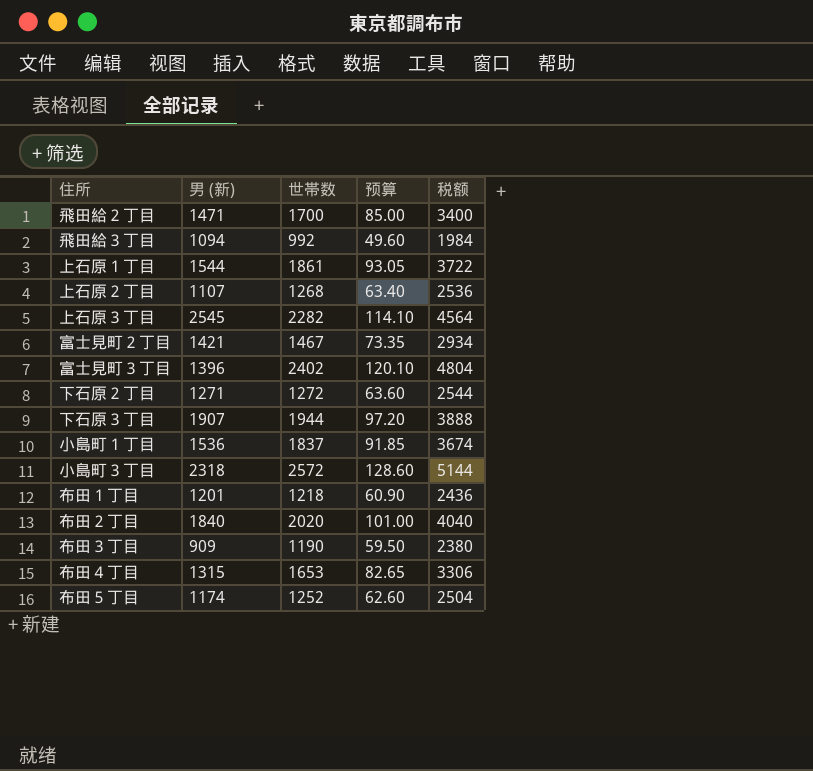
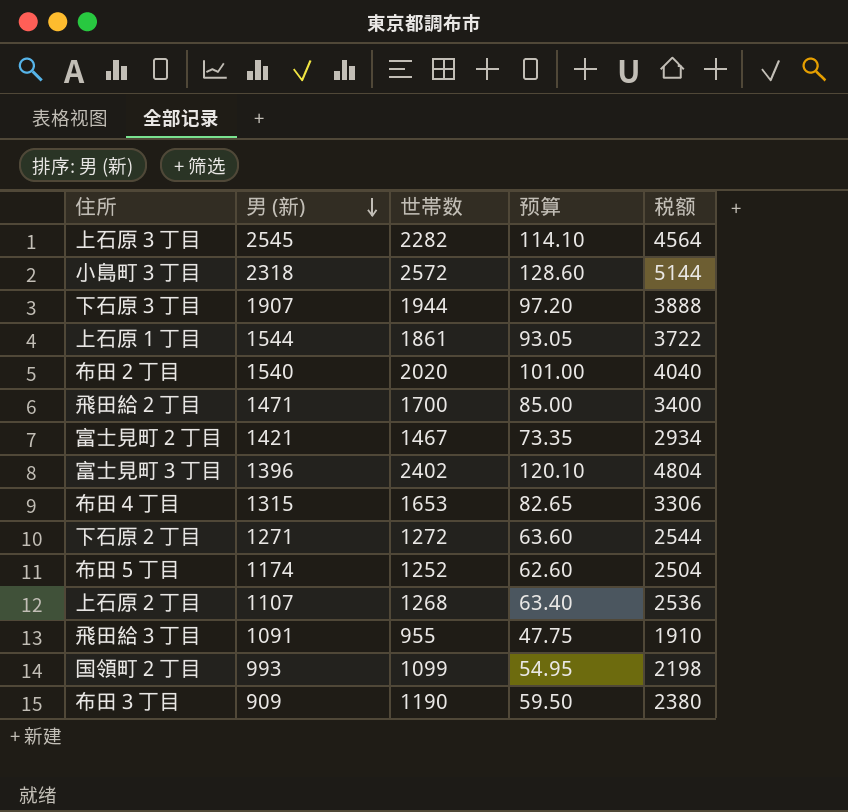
row order: none -> 男 (新) descending
row 小島町１丁目: 1536 | 1837 | 91.85 | 3674 -> none
row 布田１丁目: 1201 | 1218 | 60.90 | 2436 -> none
布田２丁目 | 男 (新): 1840 -> 1540
飛田給３丁目 | 男 (新): 1094 -> 1091
飛田給３丁目 | 世帯数: 992 -> 955
飛田給３丁目 | 预算: 49.60 -> 47.75
飛田給３丁目 | 税额: 1984 -> 1910
row 国領町２丁目: none -> 993 | 1099 | 54.95 | 2198

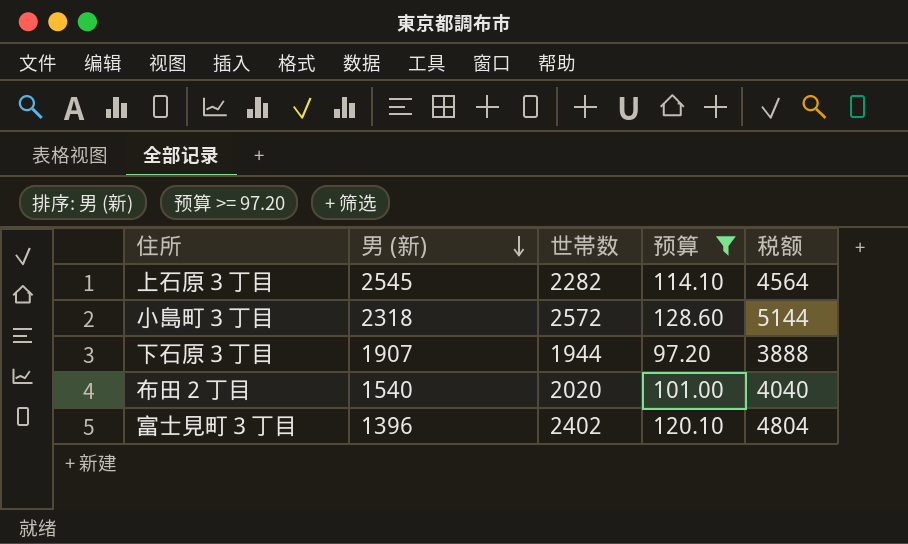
filter: none -> 预算 >= 97.20

